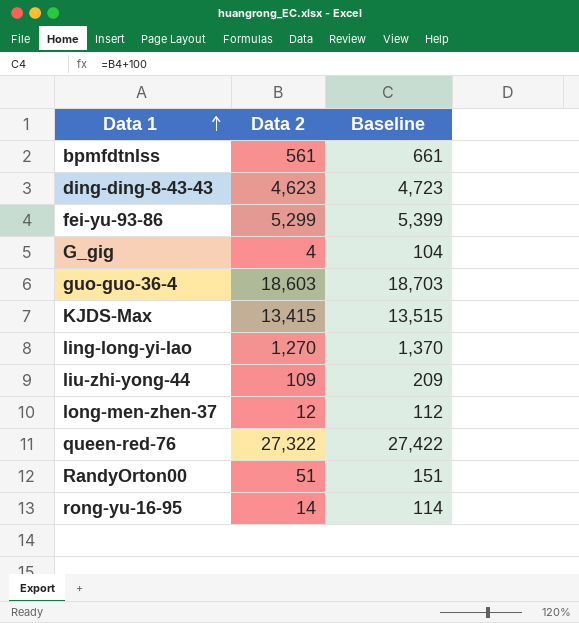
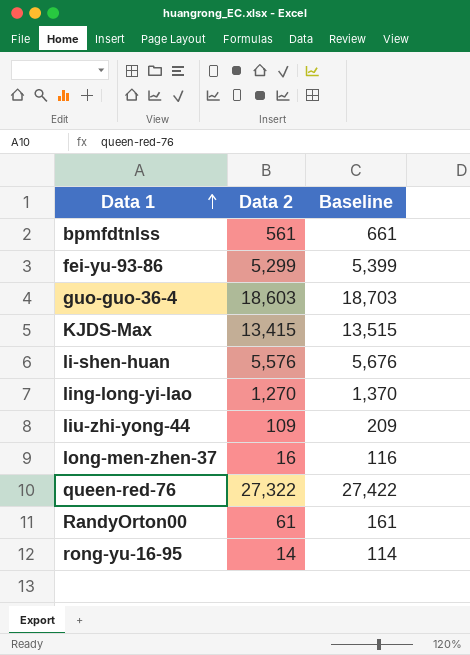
row ding-ding-8-43-43: 4,623 | 4,723 -> none
row G_gig: 4 | 104 -> none
row li-shen-huan: none -> 5,576 | 5,676
long-men-zhen-37 | Data 2: 12 -> 16
long-men-zhen-37 | Baseline: 112 -> 116
RandyOrton00 | Data 2: 51 -> 61
RandyOrton00 | Baseline: 151 -> 161

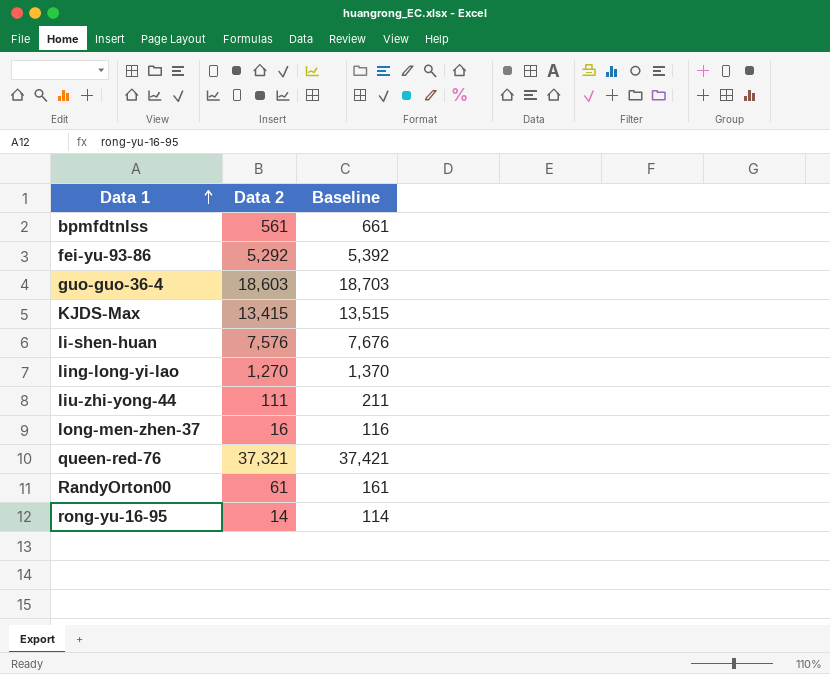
fei-yu-93-86 | Data 2: 5,299 -> 5,292
fei-yu-93-86 | Baseline: 5,399 -> 5,392
li-shen-huan | Data 2: 5,576 -> 7,576
li-shen-huan | Baseline: 5,676 -> 7,676
liu-zhi-yong-44 | Data 2: 109 -> 111
liu-zhi-yong-44 | Baseline: 209 -> 211
queen-red-76 | Data 2: 27,322 -> 37,321
queen-red-76 | Baseline: 27,422 -> 37,421

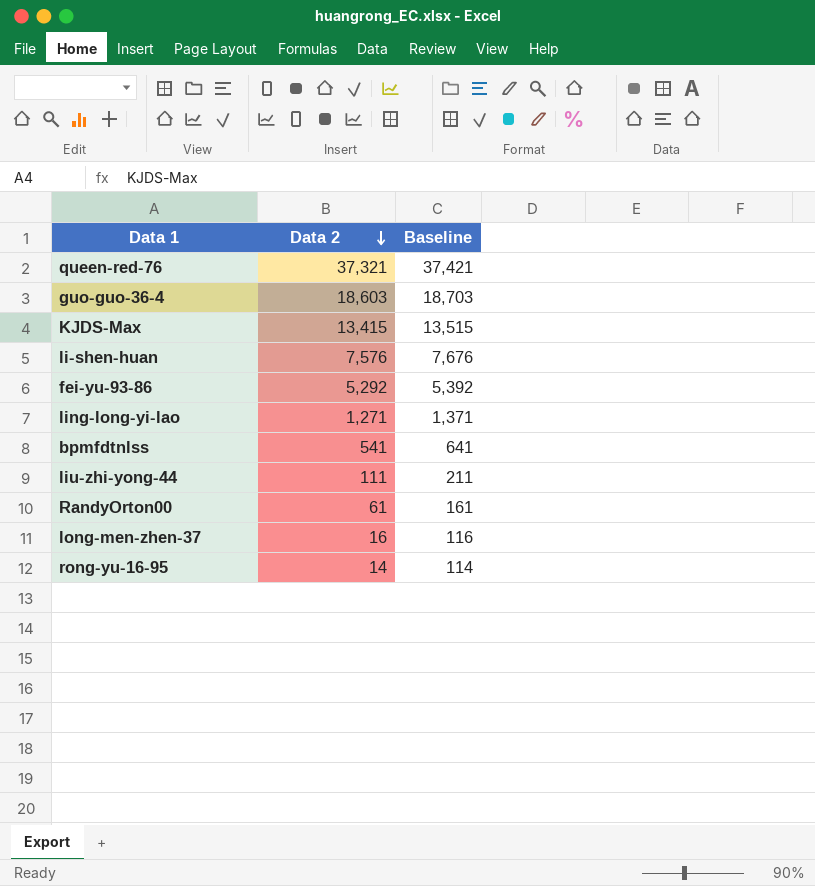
row order: Data 1 ascending -> Data 2 descending
ling-long-yi-lao | Data 2: 1,270 -> 1,271
ling-long-yi-lao | Baseline: 1,370 -> 1,371
bpmfdtnlss | Data 2: 561 -> 541
bpmfdtnlss | Baseline: 661 -> 641

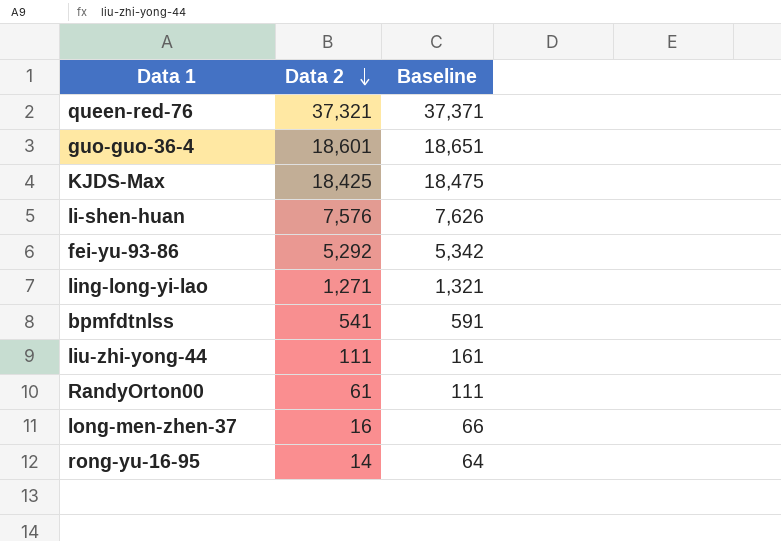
column Baseline | formula: [Data 2] + 100 -> [Data 2] + 50
guo-guo-36-4 | Data 2: 18,603 -> 18,601
KJDS-Max | Data 2: 13,415 -> 18,425

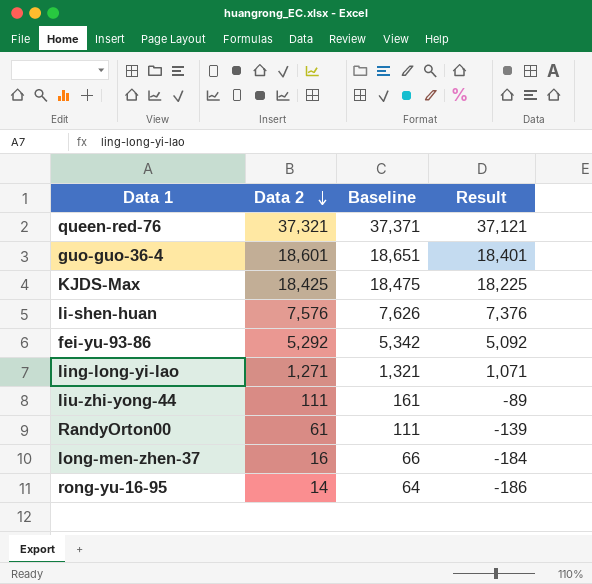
column Result | formula: none -> [Data 2] - 200
row bpmfdtnlss: 541 | 591 -> none

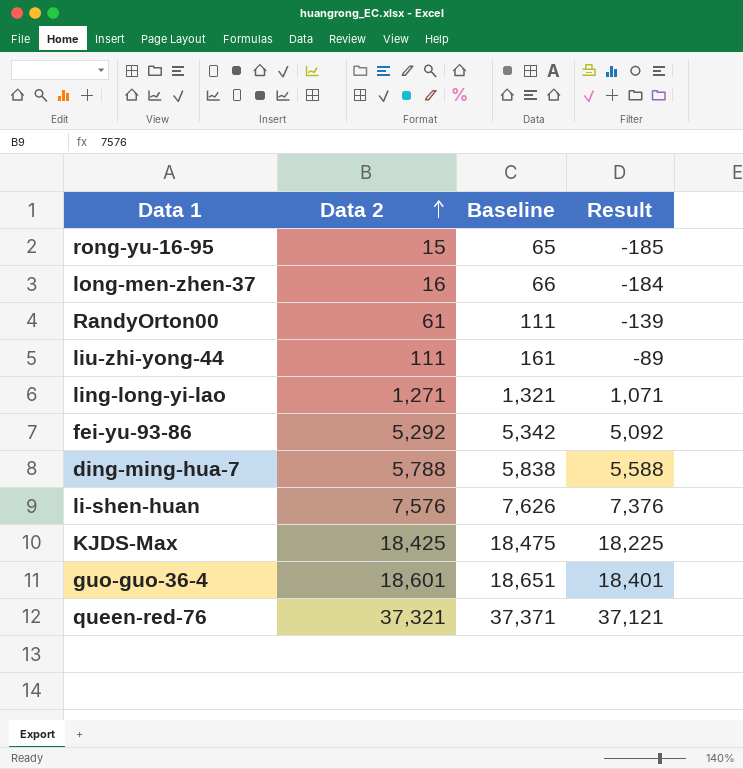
row order: Data 2 descending -> Data 2 ascending
rong-yu-16-95 | Data 2: 14 -> 15
rong-yu-16-95 | Baseline: 64 -> 65
rong-yu-16-95 | Result: -186 -> -185
row ding-ming-hua-7: none -> 5,788 | 5,838 | 5,588

